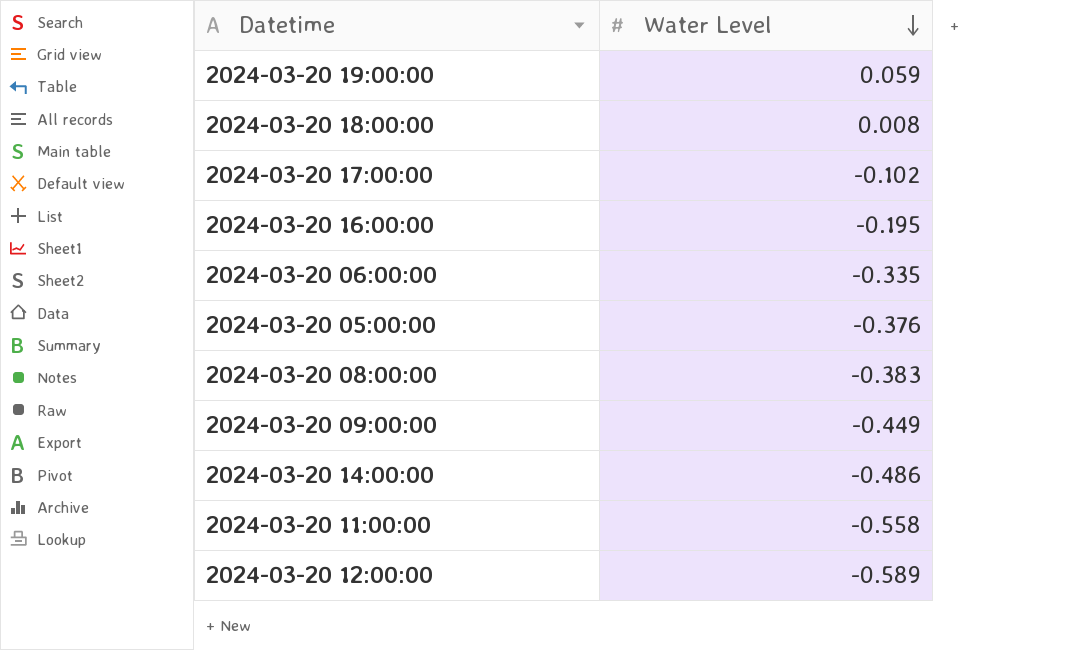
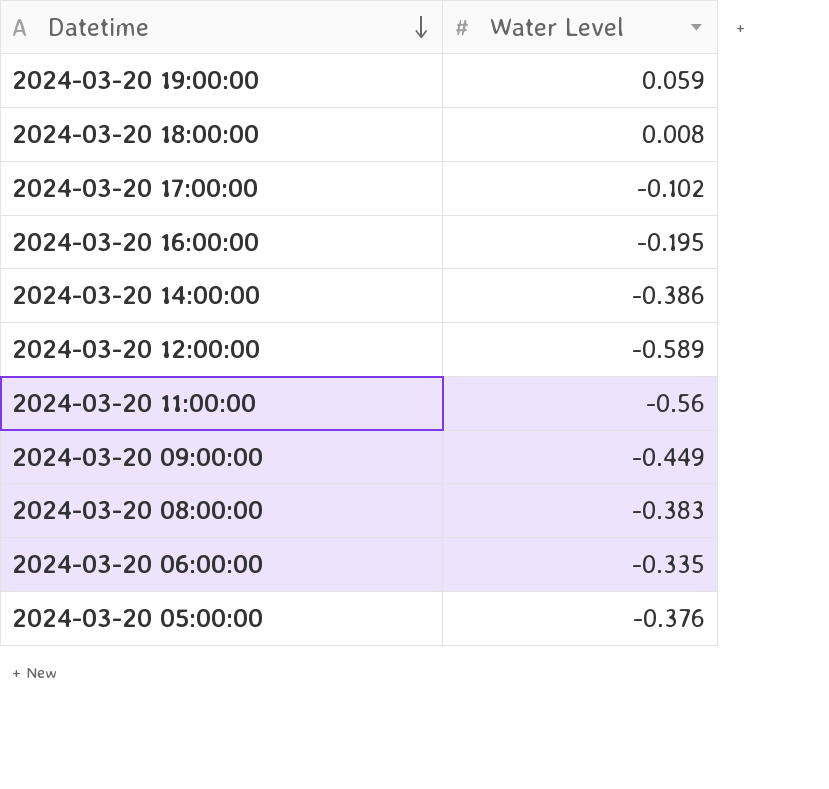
row order: Water Level descending -> Datetime descending
2024-03-20 14:00:00 | Water Level: -0.486 -> -0.386
2024-03-20 11:00:00 | Water Level: -0.558 -> -0.56

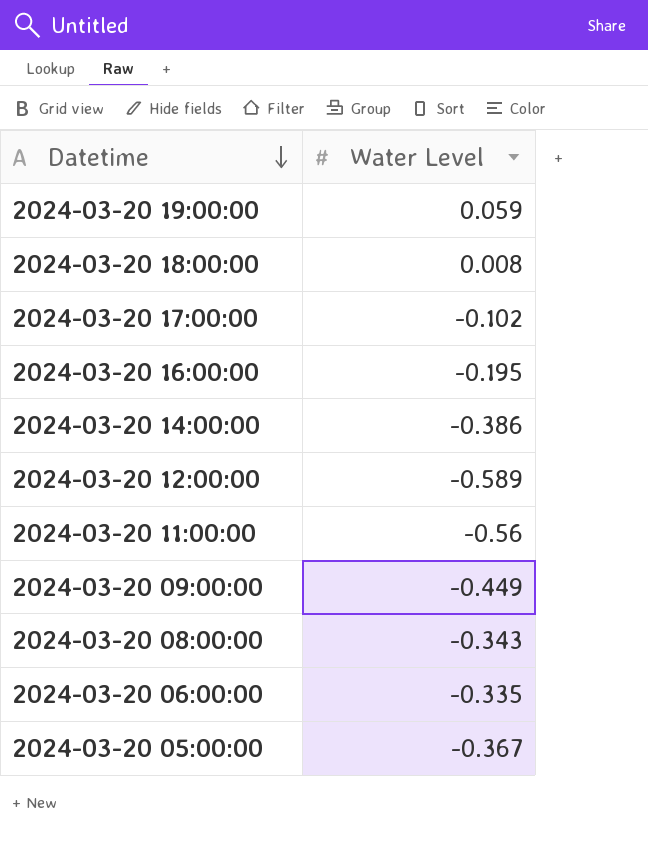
2024-03-20 08:00:00 | Water Level: -0.383 -> -0.343
2024-03-20 05:00:00 | Water Level: -0.376 -> -0.367

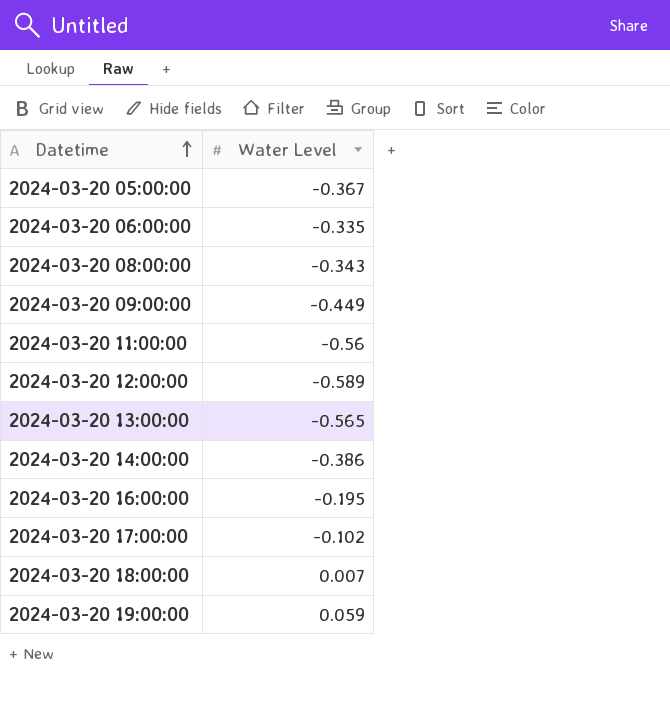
row order: Datetime descending -> Datetime ascending
row 2024-03-20 13:00:00: none -> -0.565
2024-03-20 18:00:00 | Water Level: 0.008 -> 0.007

